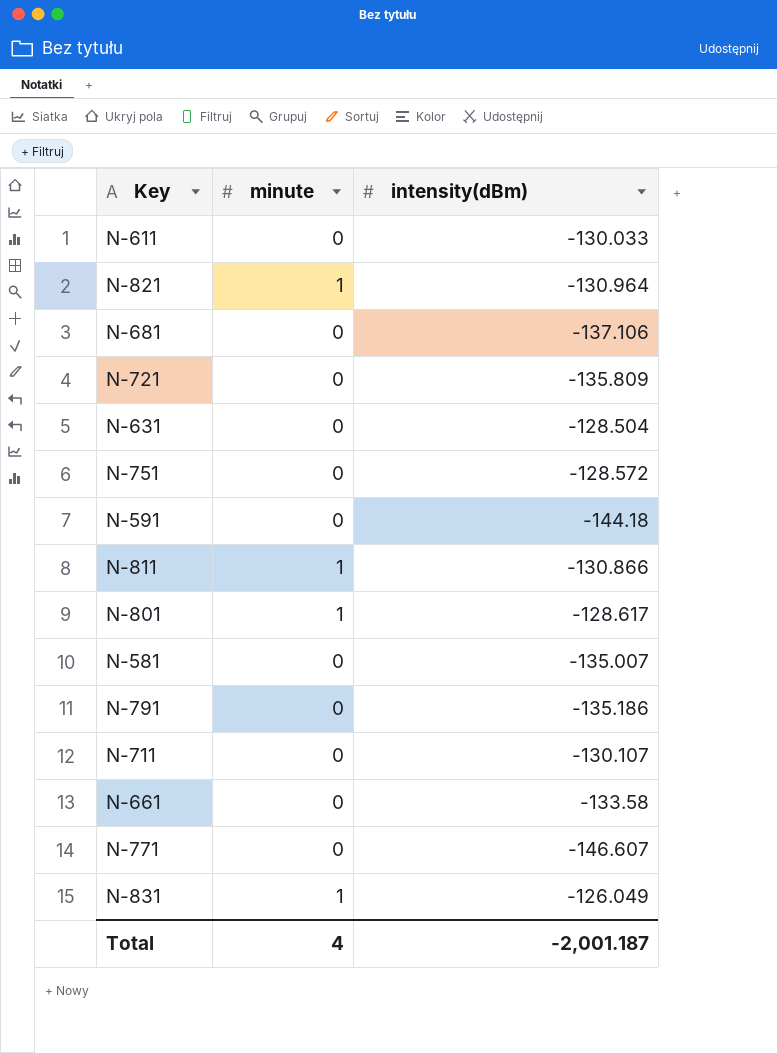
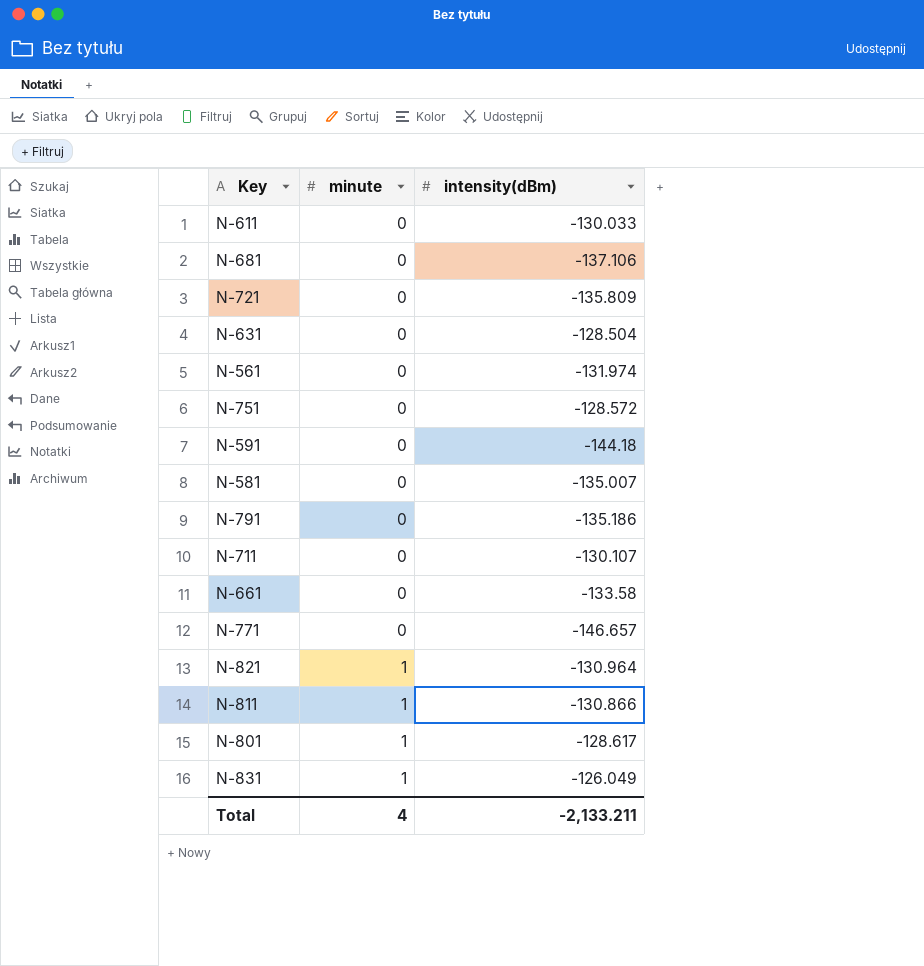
row order: none -> minute ascending
row N-561: none -> 0 | -131.974
N-771 | intensity(dBm): -146.607 -> -146.657
Total | intensity(dBm): -2,001.187 -> -2,133.211

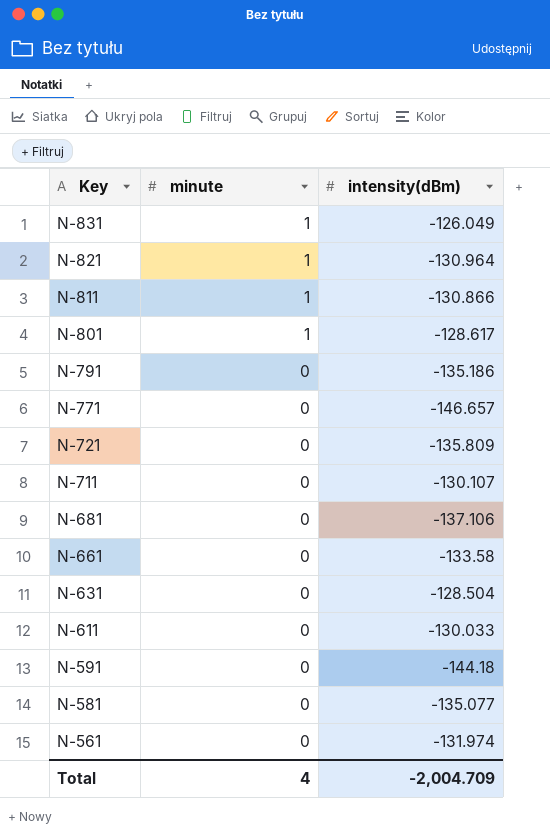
row order: minute ascending -> Key descending
row N-751: 0 | -128.572 -> none
N-581 | intensity(dBm): -135.007 -> -135.077
Total | intensity(dBm): -2,133.211 -> -2,004.709

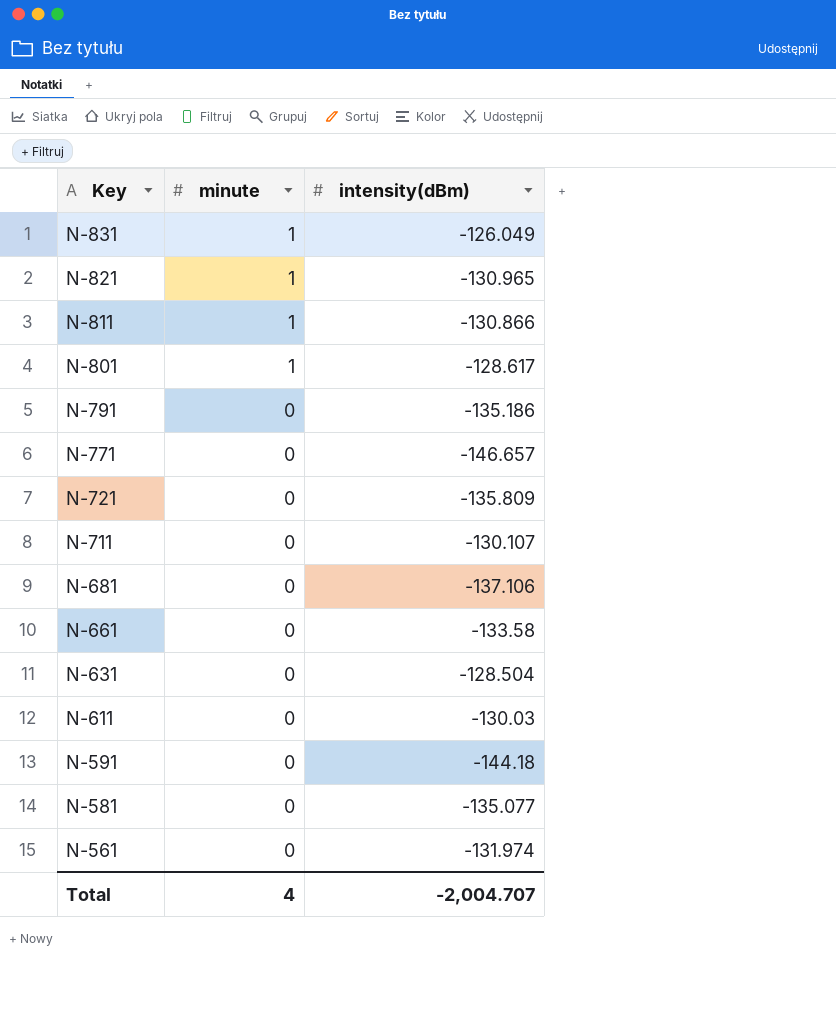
N-821 | intensity(dBm): -130.964 -> -130.965
N-611 | intensity(dBm): -130.033 -> -130.03
Total | intensity(dBm): -2,004.709 -> -2,004.707

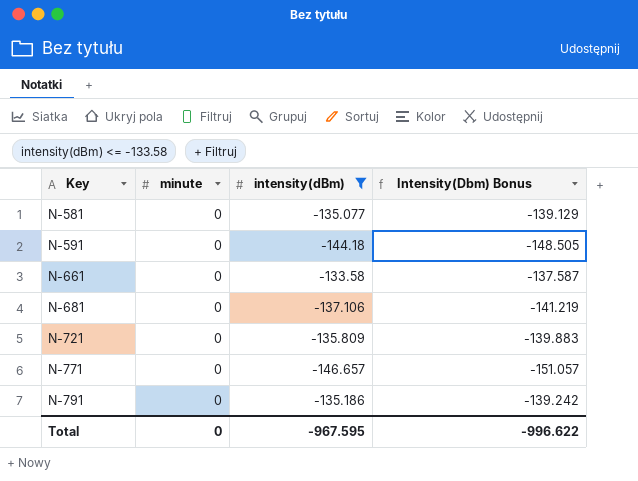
filter: none -> intensity(dBm) <= -133.58
row order: Key descending -> Key ascending
column Intensity(Dbm) Bonus | formula: none -> [intensity(dBm)] * 1.03
Total | minute: 4 -> 0
Total | intensity(dBm): -2,004.707 -> -967.595

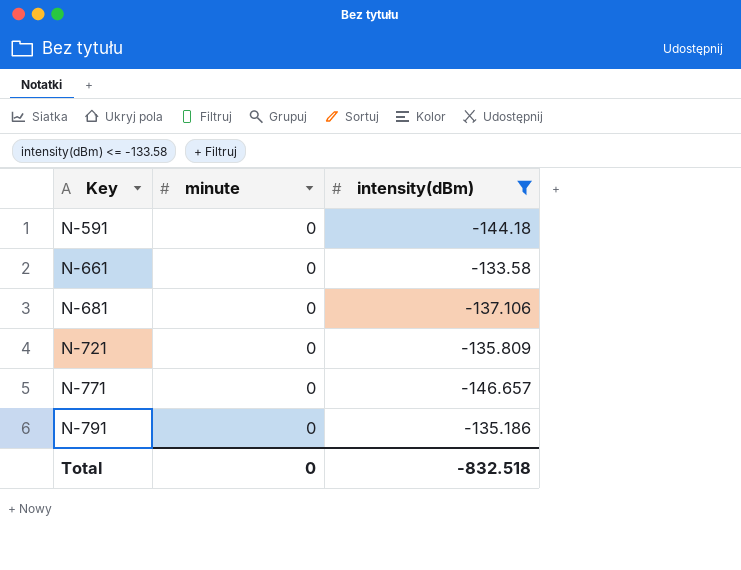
column Intensity(Dbm) Bonus | formula: [intensity(dBm)] * 1.03 -> none
row N-581: 0 | -135.077 | -139.129 -> none
Total | intensity(dBm): -967.595 -> -832.518

